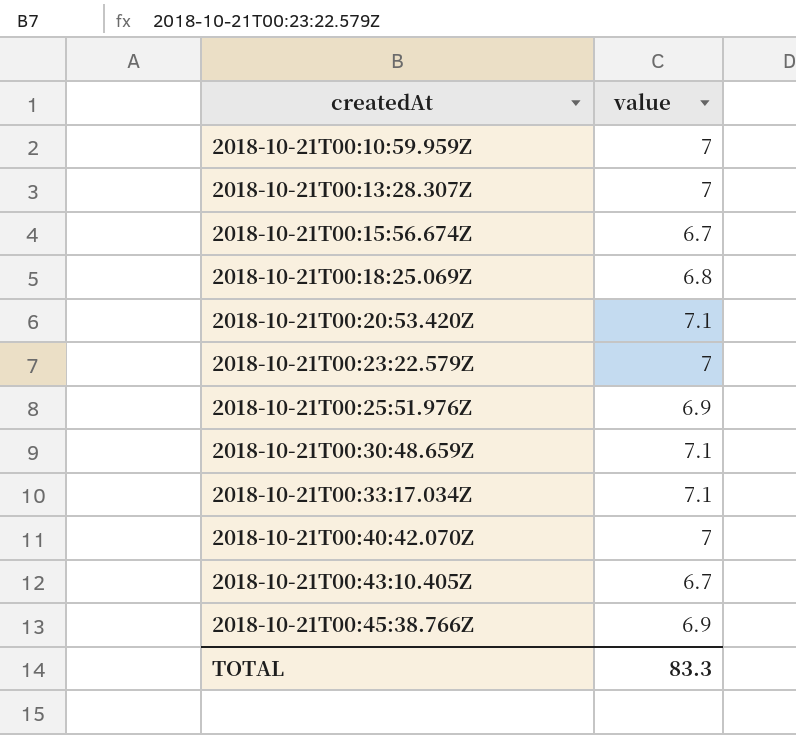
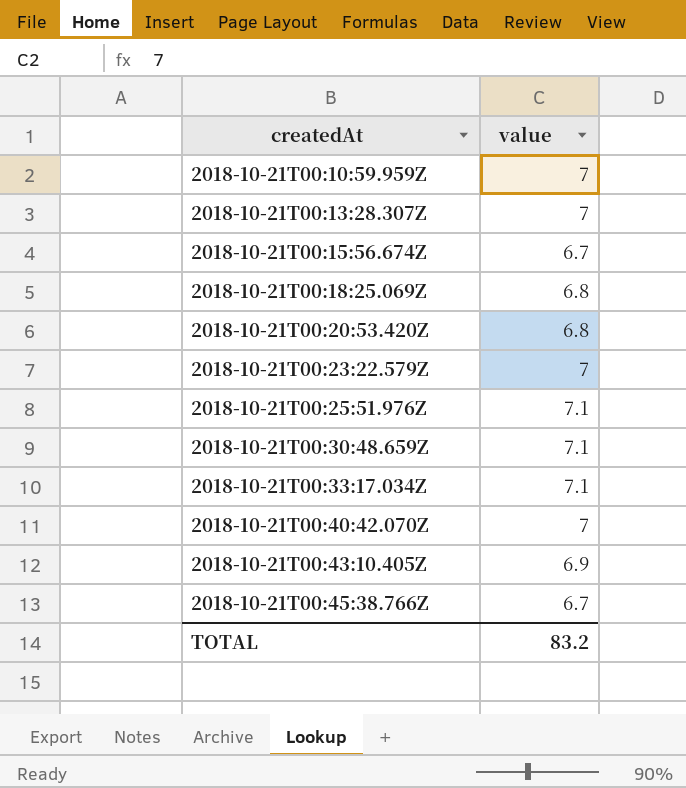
2018-10-21T00:20:53.420Z | value: 7.1 -> 6.8
2018-10-21T00:25:51.976Z | value: 6.9 -> 7.1
2018-10-21T00:43:10.405Z | value: 6.7 -> 6.9
2018-10-21T00:45:38.766Z | value: 6.9 -> 6.7
TOTAL | value: 83.3 -> 83.2

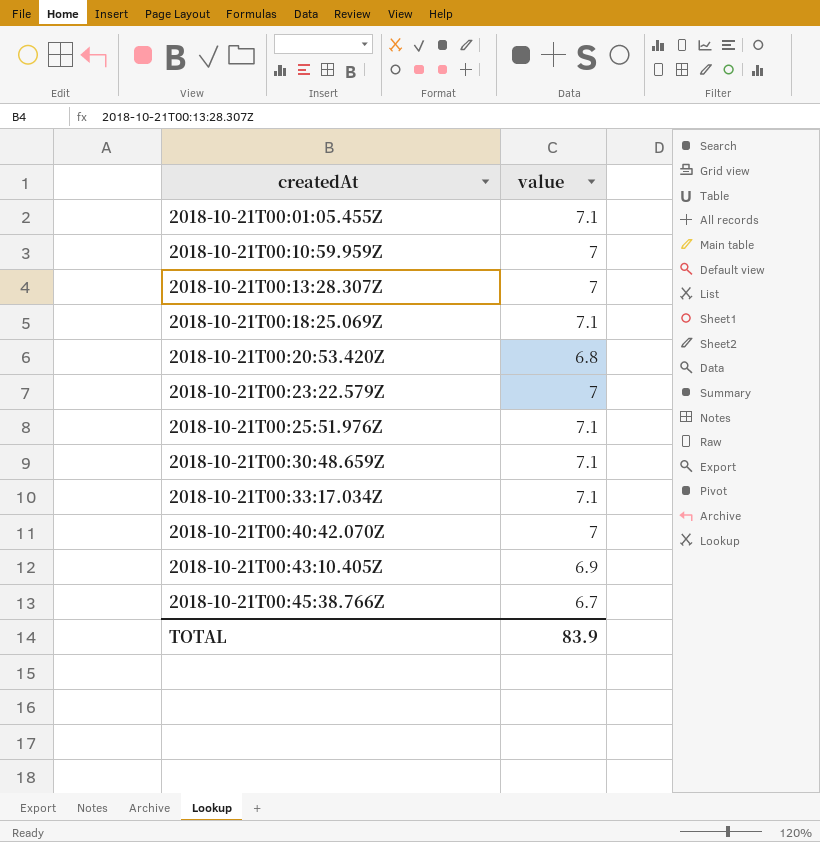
row 2018-10-21T00:15:56.674Z: 6.7 -> none
row 2018-10-21T00:01:05.455Z: none -> 7.1
2018-10-21T00:18:25.069Z | value: 6.8 -> 7.1
TOTAL | value: 83.2 -> 83.9

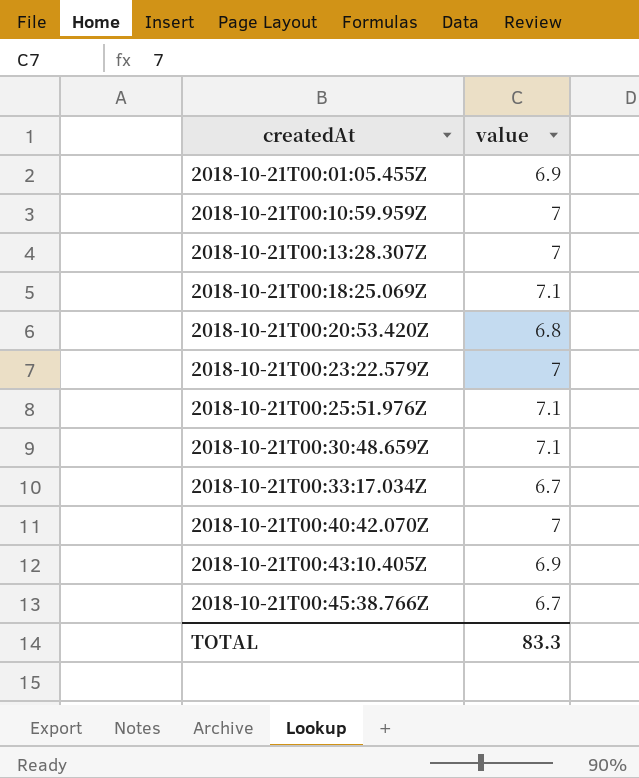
2018-10-21T00:01:05.455Z | value: 7.1 -> 6.9
2018-10-21T00:33:17.034Z | value: 7.1 -> 6.7
TOTAL | value: 83.9 -> 83.3

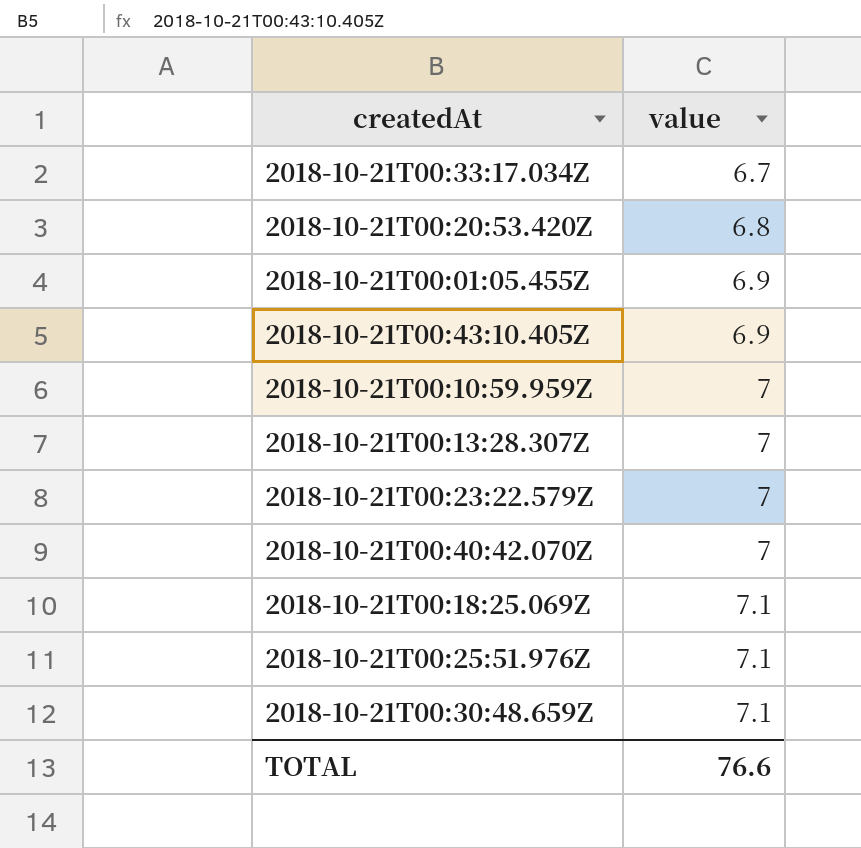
row order: createdAt ascending -> value ascending
row 2018-10-21T00:45:38.766Z: 6.7 -> none
TOTAL | value: 83.3 -> 76.6

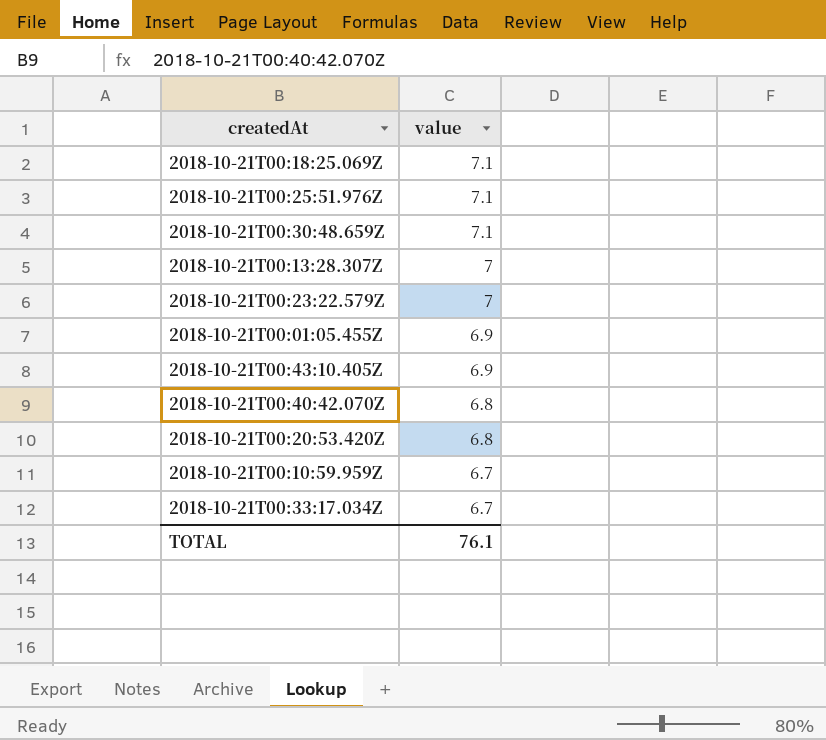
row order: value ascending -> value descending
2018-10-21T00:40:42.070Z | value: 7 -> 6.8
2018-10-21T00:10:59.959Z | value: 7 -> 6.7
TOTAL | value: 76.6 -> 76.1

